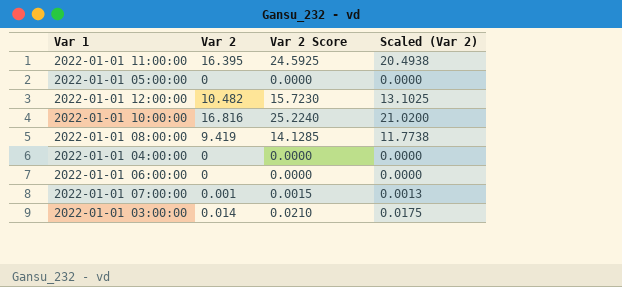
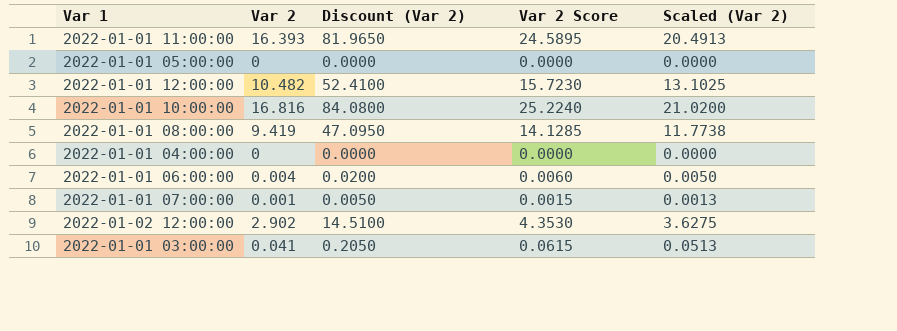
column Discount (Var 2) | formula: none -> [Var 2] * 5
2022-01-01 11:00:00 | Var 2: 16.395 -> 16.393
2022-01-01 11:00:00 | Var 2 Score: 24.5925 -> 24.5895
2022-01-01 11:00:00 | Scaled (Var 2): 20.4938 -> 20.4913
2022-01-01 06:00:00 | Var 2: 0 -> 0.004
2022-01-01 06:00:00 | Var 2 Score: 0.0000 -> 0.0060
2022-01-01 06:00:00 | Scaled (Var 2): 0.0000 -> 0.0050
row 2022-01-02 12:00:00: none -> 2.902 | 14.5100 | 4.3530 | 3.6275
2022-01-01 03:00:00 | Var 2: 0.014 -> 0.041
2022-01-01 03:00:00 | Var 2 Score: 0.0210 -> 0.0615
2022-01-01 03:00:00 | Scaled (Var 2): 0.0175 -> 0.0513

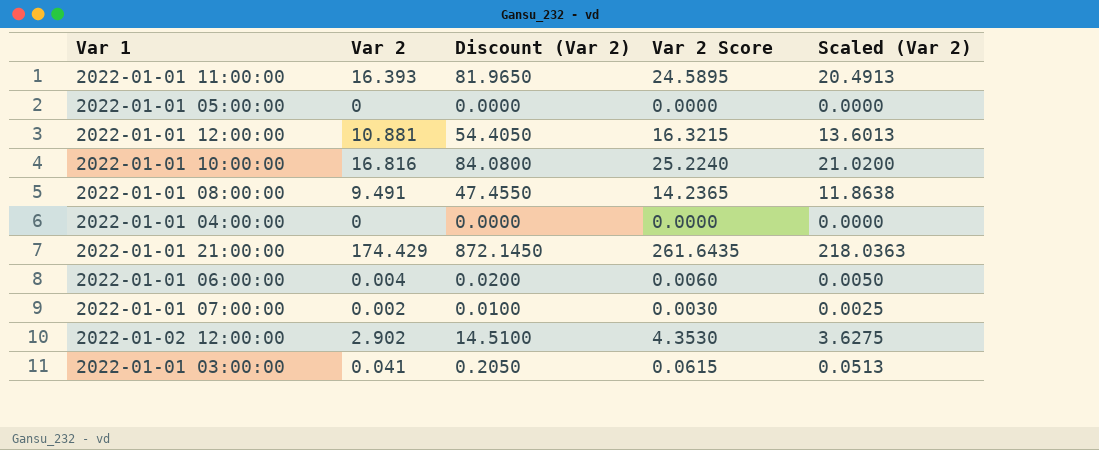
2022-01-01 12:00:00 | Var 2: 10.482 -> 10.881
2022-01-01 12:00:00 | Discount (Var 2): 52.4100 -> 54.4050
2022-01-01 12:00:00 | Var 2 Score: 15.7230 -> 16.3215
2022-01-01 12:00:00 | Scaled (Var 2): 13.1025 -> 13.6013
2022-01-01 08:00:00 | Var 2: 9.419 -> 9.491
2022-01-01 08:00:00 | Discount (Var 2): 47.0950 -> 47.4550
2022-01-01 08:00:00 | Var 2 Score: 14.1285 -> 14.2365
2022-01-01 08:00:00 | Scaled (Var 2): 11.7738 -> 11.8638
row 2022-01-01 21:00:00: none -> 174.429 | 872.1450 | 261.6435 | 218.0363
2022-01-01 07:00:00 | Var 2: 0.001 -> 0.002
2022-01-01 07:00:00 | Discount (Var 2): 0.0050 -> 0.0100
2022-01-01 07:00:00 | Var 2 Score: 0.0015 -> 0.0030
2022-01-01 07:00:00 | Scaled (Var 2): 0.0013 -> 0.0025

